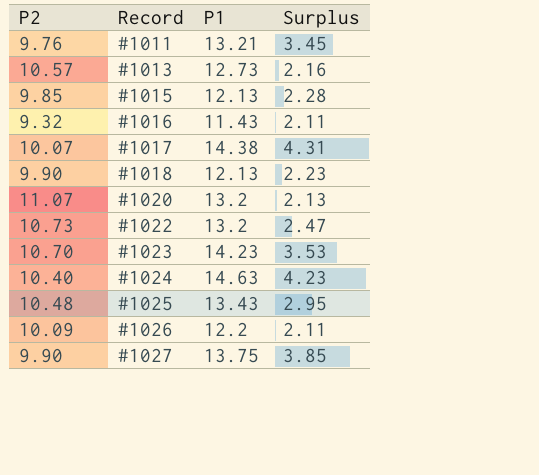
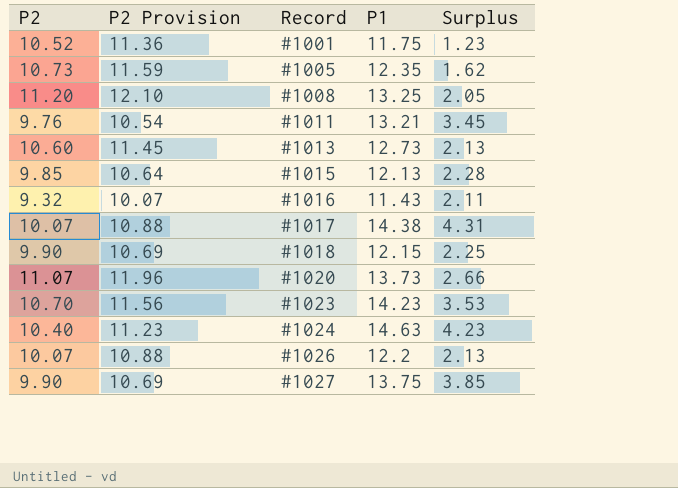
column P2 Provision | formula: none -> [P2] * 1.08
row #1022: 10.73 | 13.2 | 2.47 -> none
row #1025: 10.48 | 13.43 | 2.95 -> none
row #1001: none -> 10.52 | 11.36 | 11.75 | 1.23
row #1005: none -> 10.73 | 11.59 | 12.35 | 1.62
row #1008: none -> 11.20 | 12.10 | 13.25 | 2.05
#1013 | P2: 10.57 -> 10.60
#1013 | Surplus: 2.16 -> 2.13
#1018 | P1: 12.13 -> 12.15
#1018 | Surplus: 2.23 -> 2.25
#1020 | P1: 13.2 -> 13.73
#1020 | Surplus: 2.13 -> 2.66
#1026 | P2: 10.09 -> 10.07
#1026 | Surplus: 2.11 -> 2.13

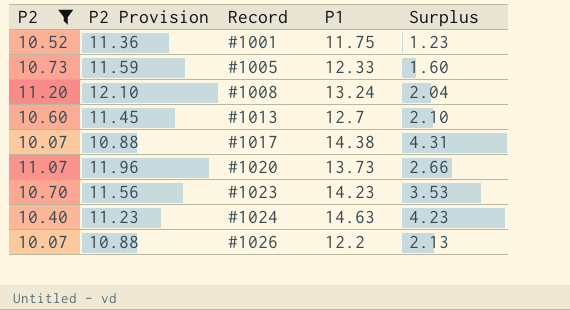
filter: none -> P2 >= 10.07
#1005 | P1: 12.35 -> 12.33
#1005 | Surplus: 1.62 -> 1.60
#1008 | P1: 13.25 -> 13.24
#1008 | Surplus: 2.05 -> 2.04
#1013 | P1: 12.73 -> 12.7
#1013 | Surplus: 2.13 -> 2.10

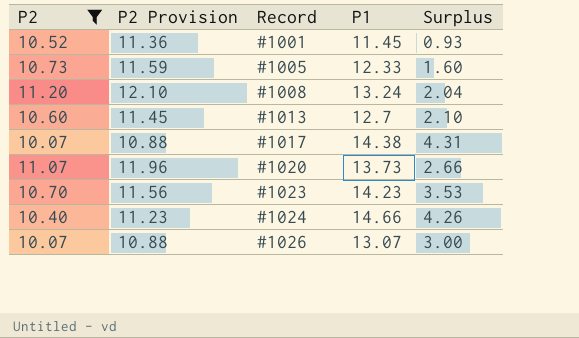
#1001 | P1: 11.75 -> 11.45
#1001 | Surplus: 1.23 -> 0.93
#1024 | P1: 14.63 -> 14.66
#1024 | Surplus: 4.23 -> 4.26
#1026 | P1: 12.2 -> 13.07
#1026 | Surplus: 2.13 -> 3.00

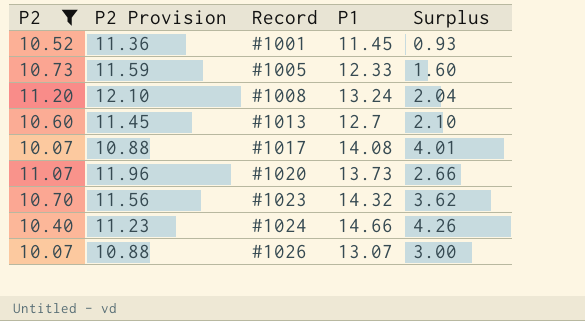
#1017 | P1: 14.38 -> 14.08
#1017 | Surplus: 4.31 -> 4.01
#1023 | P1: 14.23 -> 14.32
#1023 | Surplus: 3.53 -> 3.62

